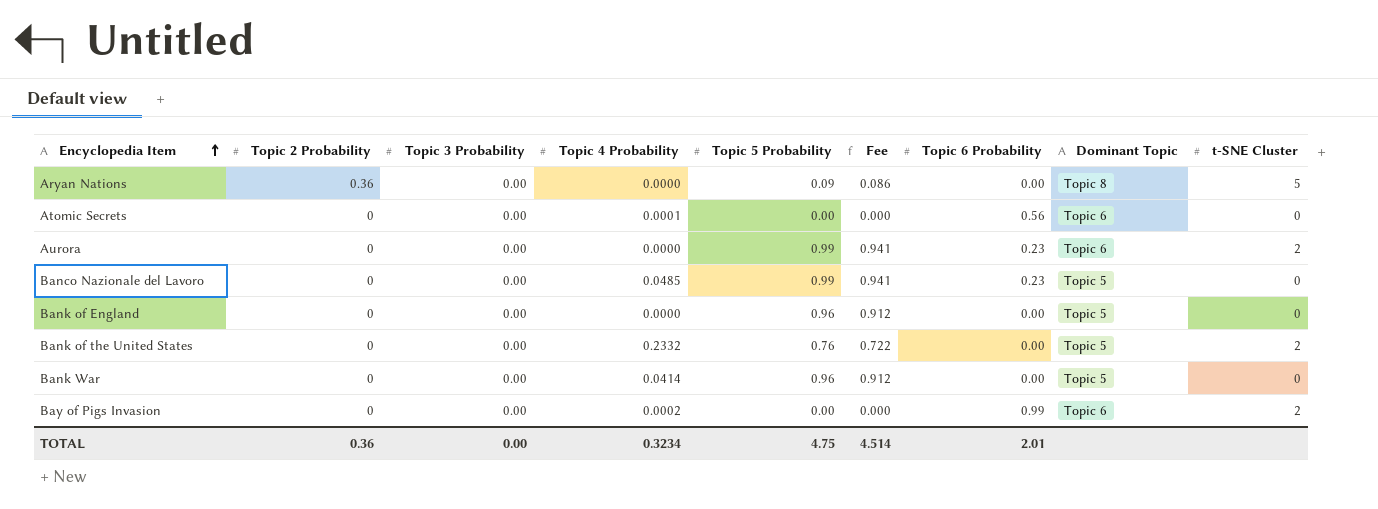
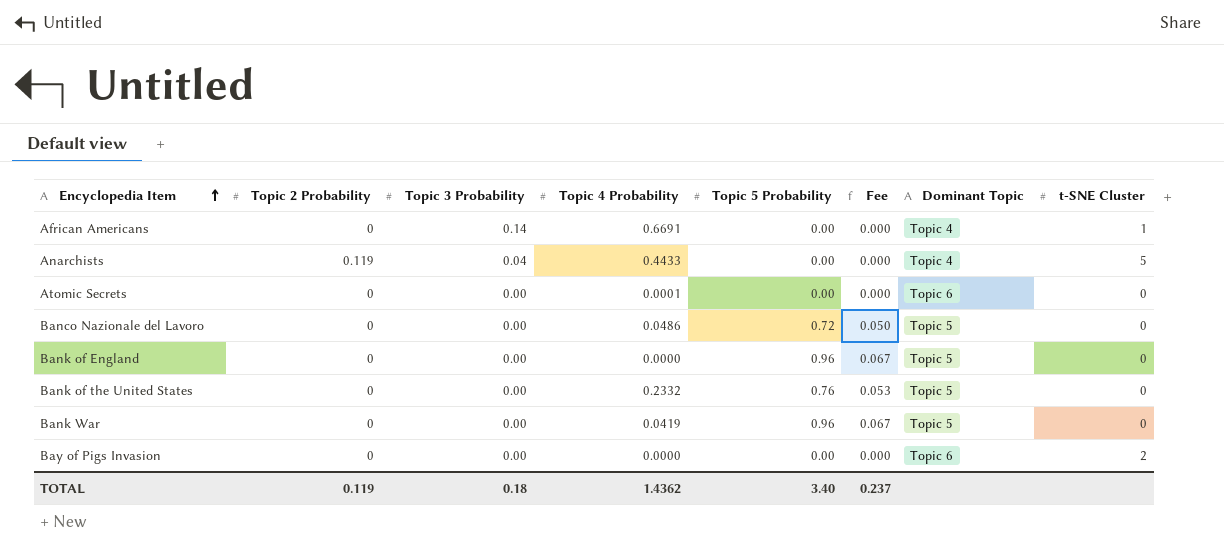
column Topic 6 Probability | position: 7 -> none
column Fee | formula: [Topic 5 Probability] * 0.95 -> [Topic 5 Probability] * 0.07
row Aryan Nations: 0.36 | 0.00 | 0.0000 | 0.09 | 0.086 | 0.00 | Topic 8 | 5 -> none
row Aurora: 0 | 0.00 | 0.0000 | 0.99 | 0.941 | 0.23 | Topic 6 | 2 -> none
row African Americans: none -> 0 | 0.14 | 0.6691 | 0.00 | 0.000 | Topic 4 | 1
row Anarchists: none -> 0.119 | 0.04 | 0.4433 | 0.00 | 0.000 | Topic 4 | 5
Banco Nazionale del Lavoro | Topic 4 Probability: 0.0485 -> 0.0486
Banco Nazionale del Lavoro | Topic 5 Probability: 0.99 -> 0.72
Bank of the United States | t-SNE Cluster: 2 -> 0
Bank War | Topic 4 Probability: 0.0414 -> 0.0419
Bay of Pigs Invasion | Topic 4 Probability: 0.0002 -> 0.0000
TOTAL | Topic 2 Probability: 0.36 -> 0.119
TOTAL | Topic 3 Probability: 0.00 -> 0.18
TOTAL | Topic 4 Probability: 0.3234 -> 1.4362
TOTAL | Topic 5 Probability: 4.75 -> 3.40
TOTAL | Fee: 4.514 -> 0.237

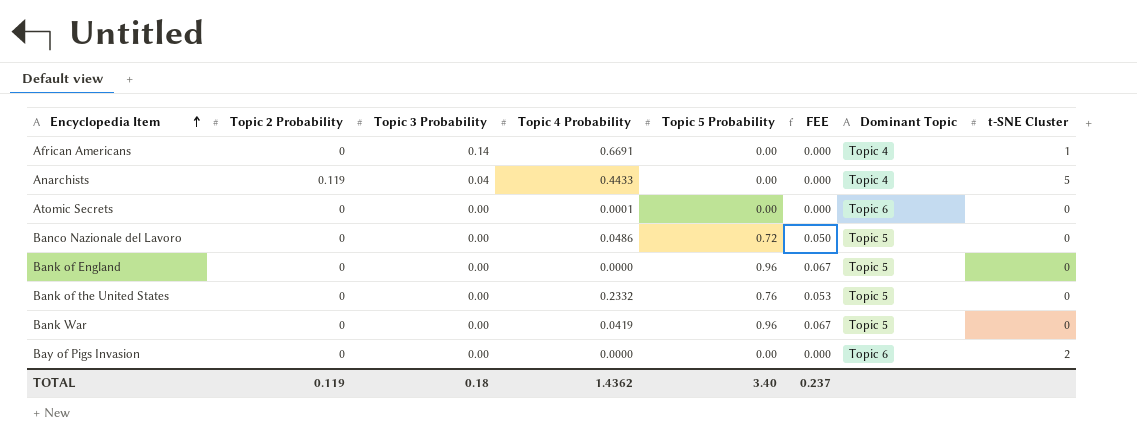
column name: Fee -> FEE

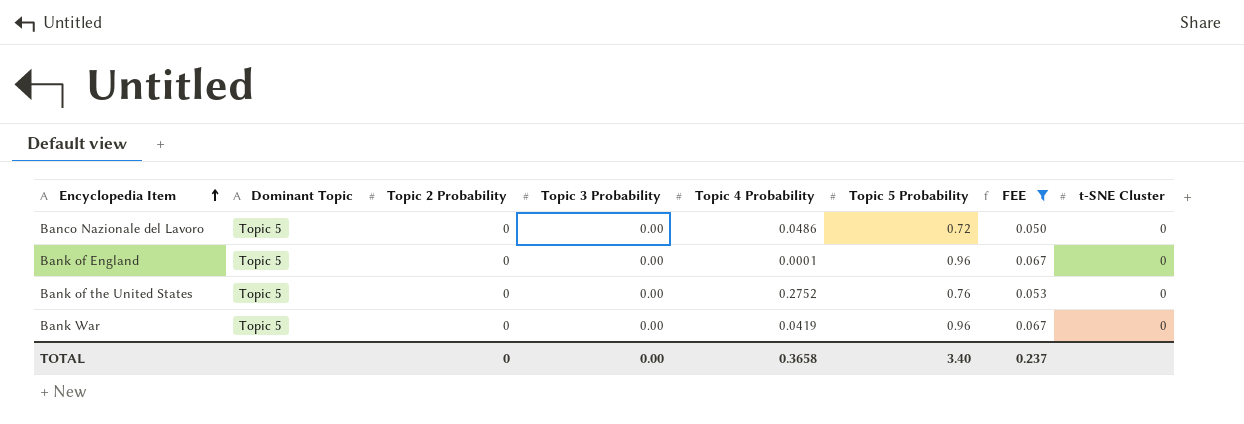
filter: none -> FEE != 0.000
column Dominant Topic | position: 7 -> 2
Bank of England | Topic 4 Probability: 0.0000 -> 0.0001
Bank of the United States | Topic 4 Probability: 0.2332 -> 0.2752
TOTAL | Topic 2 Probability: 0.119 -> 0
TOTAL | Topic 3 Probability: 0.18 -> 0.00
TOTAL | Topic 4 Probability: 1.4362 -> 0.3658

